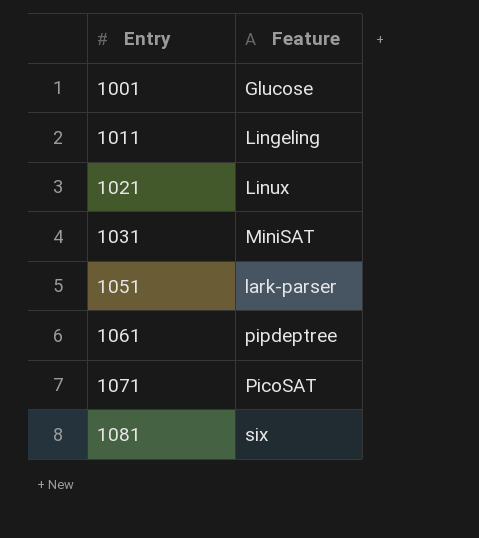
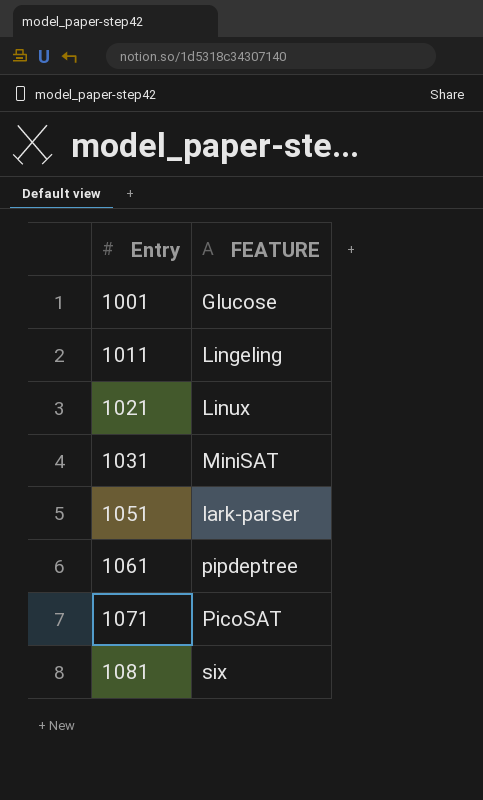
column name: Feature -> FEATURE

